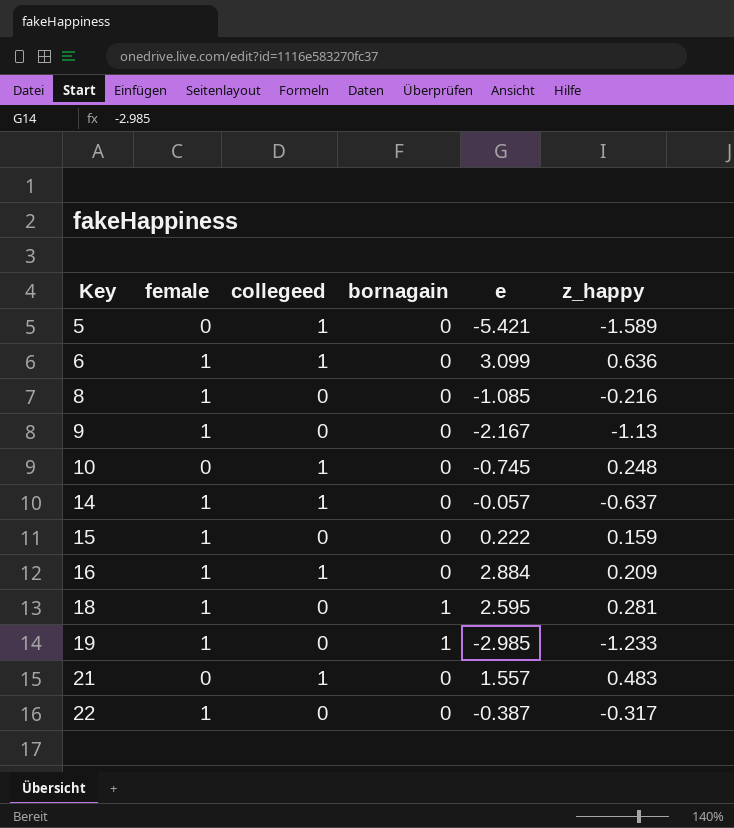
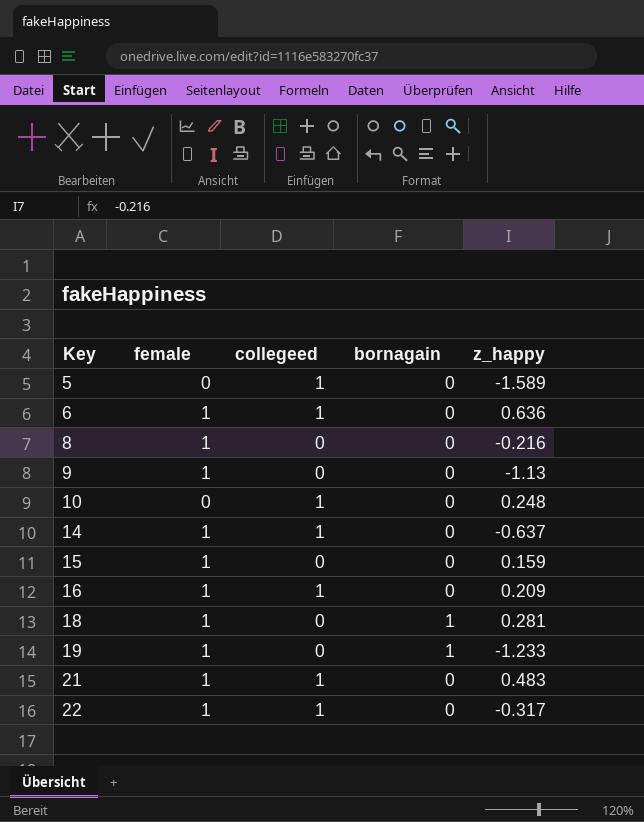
column e | position: 5 -> none
21 | female: 0 -> 1
22 | collegeed: 0 -> 1

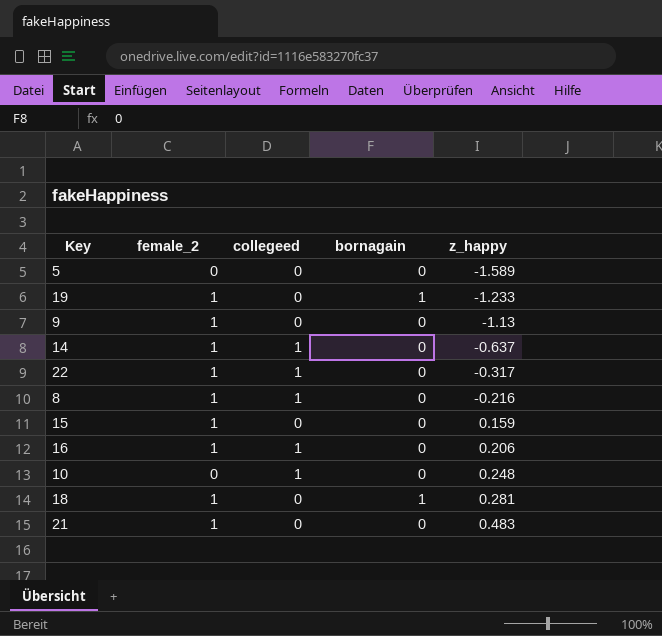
row order: Key ascending -> z_happy ascending
column name: female -> female_2
row 6: 1 | 1 | 0 | 0.636 -> none
5 | collegeed: 1 -> 0
8 | collegeed: 0 -> 1
16 | z_happy: 0.209 -> 0.206
21 | collegeed: 1 -> 0

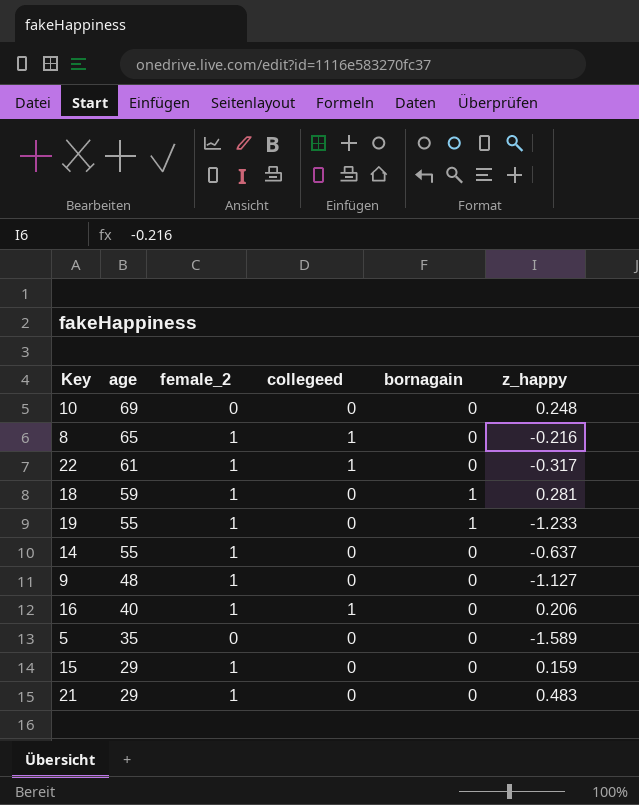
row order: z_happy ascending -> age descending
column age | position: none -> 2
10 | collegeed: 1 -> 0
14 | collegeed: 1 -> 0
9 | z_happy: -1.13 -> -1.127

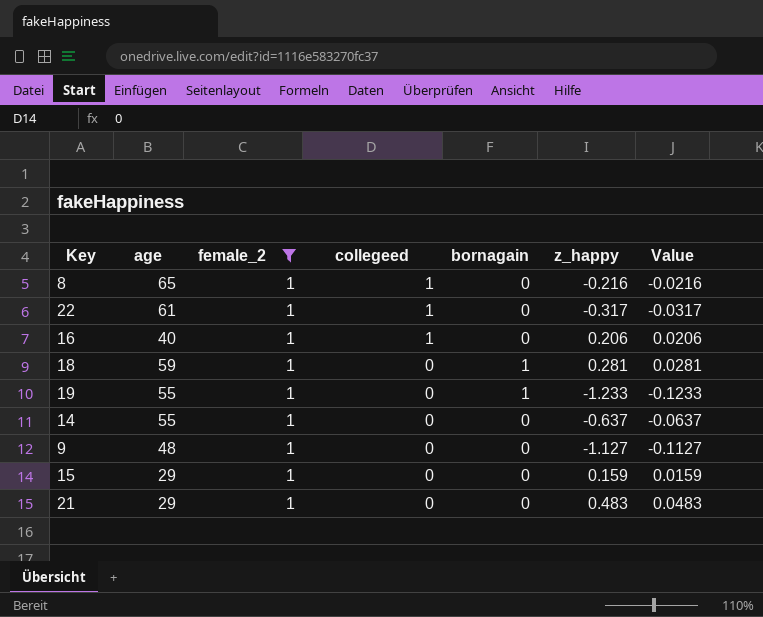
filter: none -> female_2 = 1
row order: age descending -> collegeed descending
column Value | formula: none -> [z_happy] * 0.1

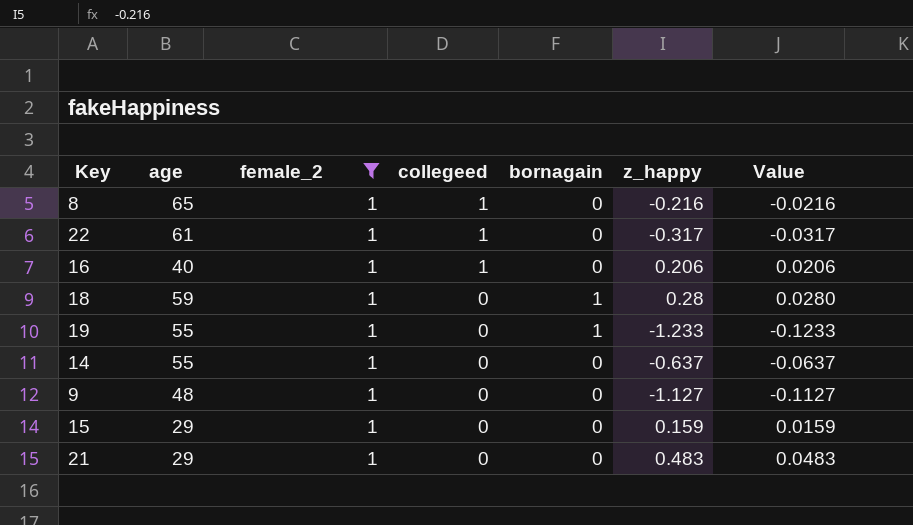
18 | z_happy: 0.281 -> 0.28
18 | Value: 0.0281 -> 0.0280

